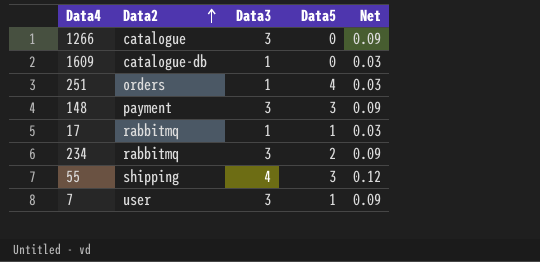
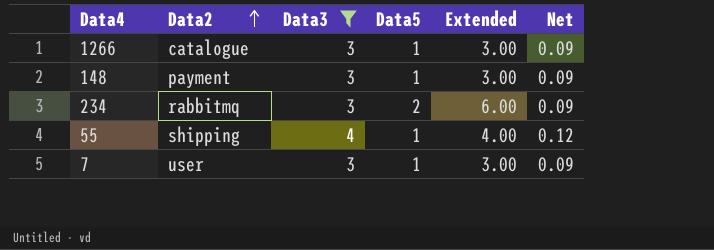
filter: none -> Data3 != 1
column Extended | formula: none -> [Data3] * [Data5]
1266 | Data5: 0 -> 1
148 | Data5: 3 -> 1
55 | Data5: 3 -> 1

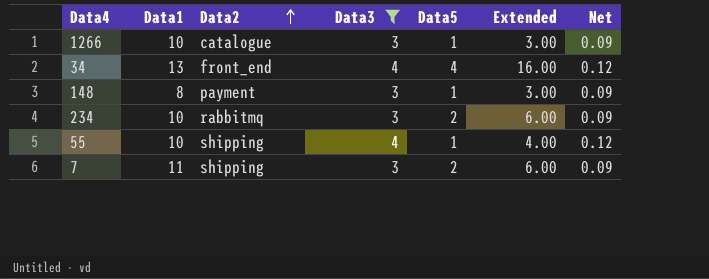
column Data1 | position: none -> 2
row 34: none -> 13 | front_end | 4 | 4 | 16.00 | 0.12
7 | Data2: user -> shipping
7 | Data5: 1 -> 2
7 | Extended: 3.00 -> 6.00

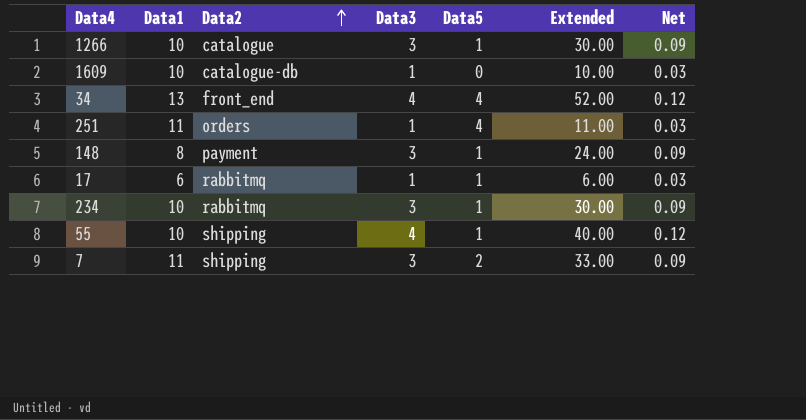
filter: Data3 != 1 -> none
column Extended | formula: [Data3] * [Data5] -> [Data1] * [Data3]
234 | Data5: 2 -> 1

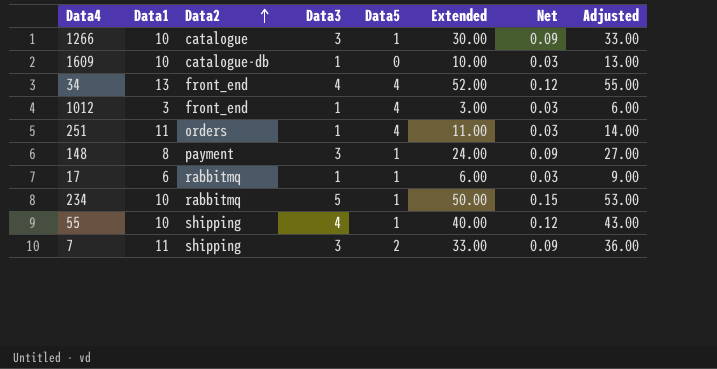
column Adjusted | formula: none -> [Extended] + 3
row 1012: none -> 3 | front_end | 1 | 4 | 3.00 | 0.03 | 6.00
234 | Data3: 3 -> 5
234 | Extended: 30.00 -> 50.00
234 | Net: 0.09 -> 0.15

